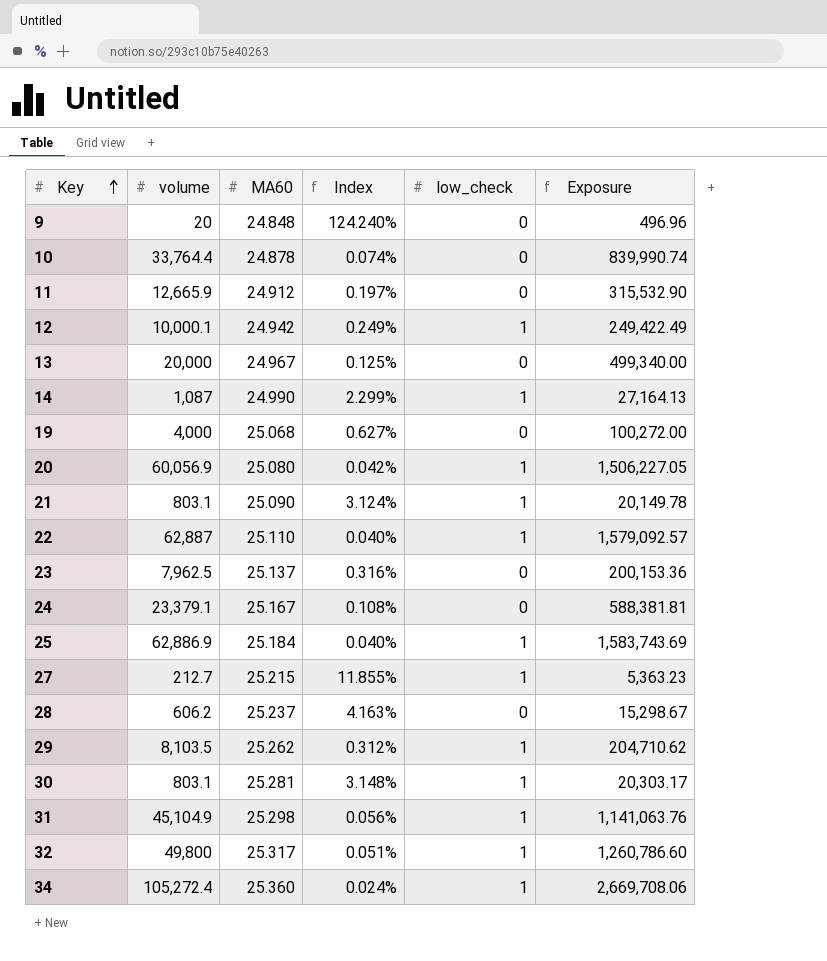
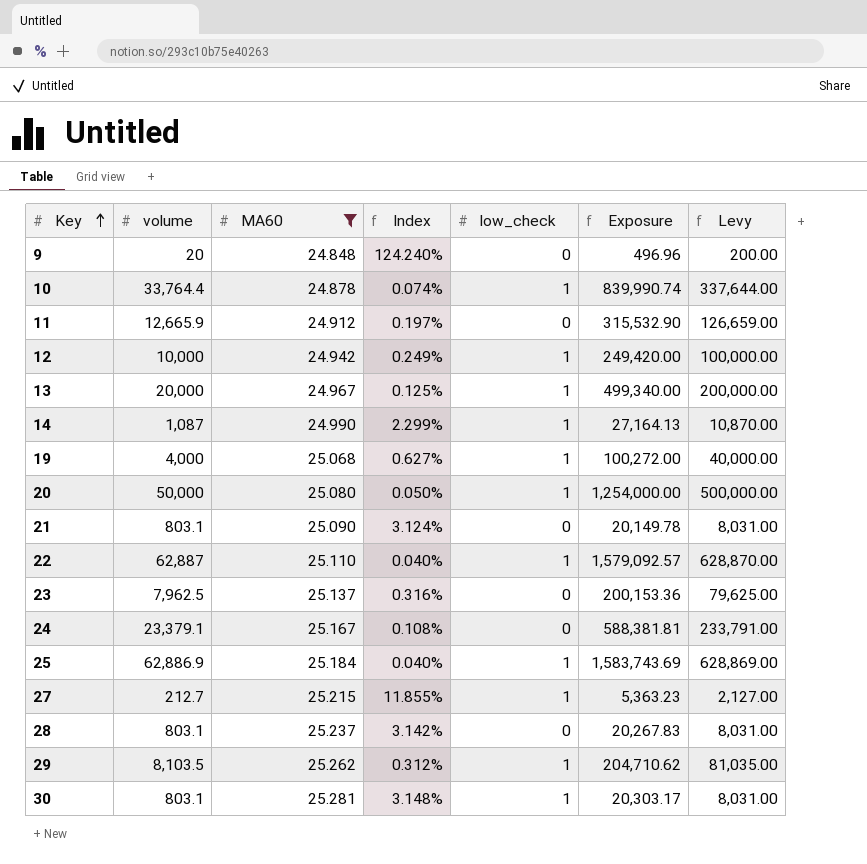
filter: none -> MA60 <= 25.281
column Levy | formula: none -> [volume] * 10
10 | low_check: 0 -> 1
12 | volume: 10,000.1 -> 10,000
12 | Exposure: 249,422.49 -> 249,420.00
13 | low_check: 0 -> 1
19 | low_check: 0 -> 1
20 | volume: 60,056.9 -> 50,000
20 | Index: 0.042% -> 0.050%
20 | Exposure: 1,506,227.05 -> 1,254,000.00
21 | low_check: 1 -> 0
28 | volume: 606.2 -> 803.1
28 | Index: 4.163% -> 3.142%
28 | Exposure: 15,298.67 -> 20,267.83

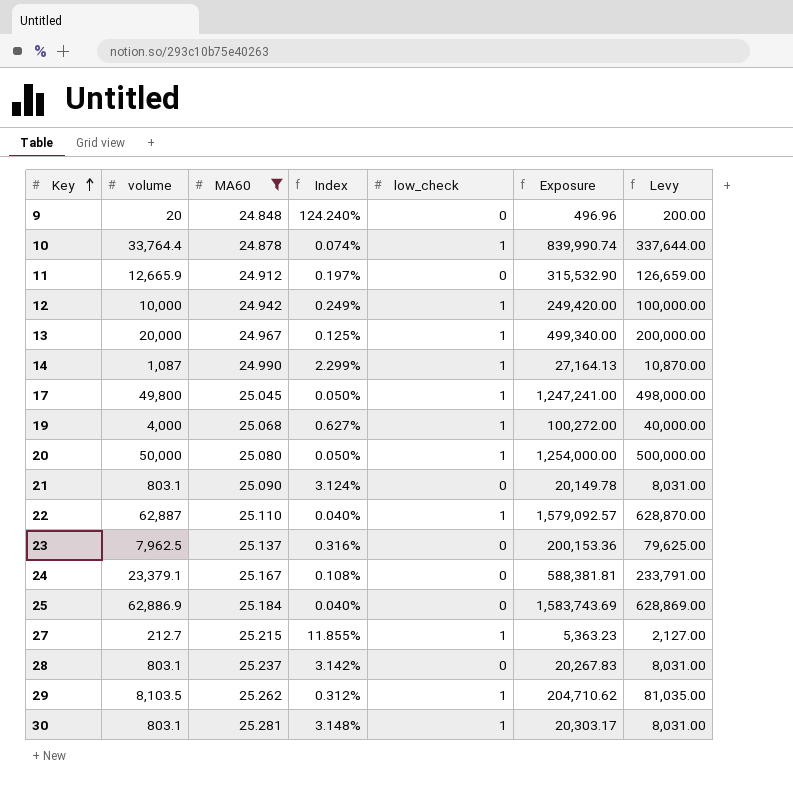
row 17: none -> 49,800 | 25.045 | 0.050% | 1 | 1,247,241.00 | 498,000.00
25 | low_check: 1 -> 0

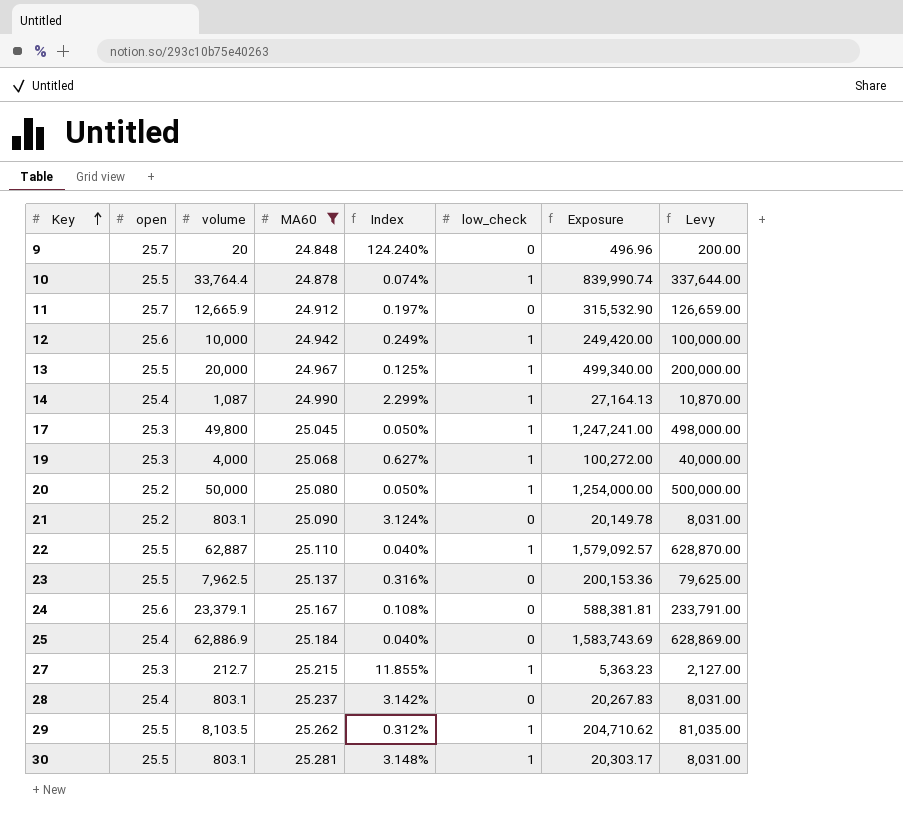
column open | position: none -> 2

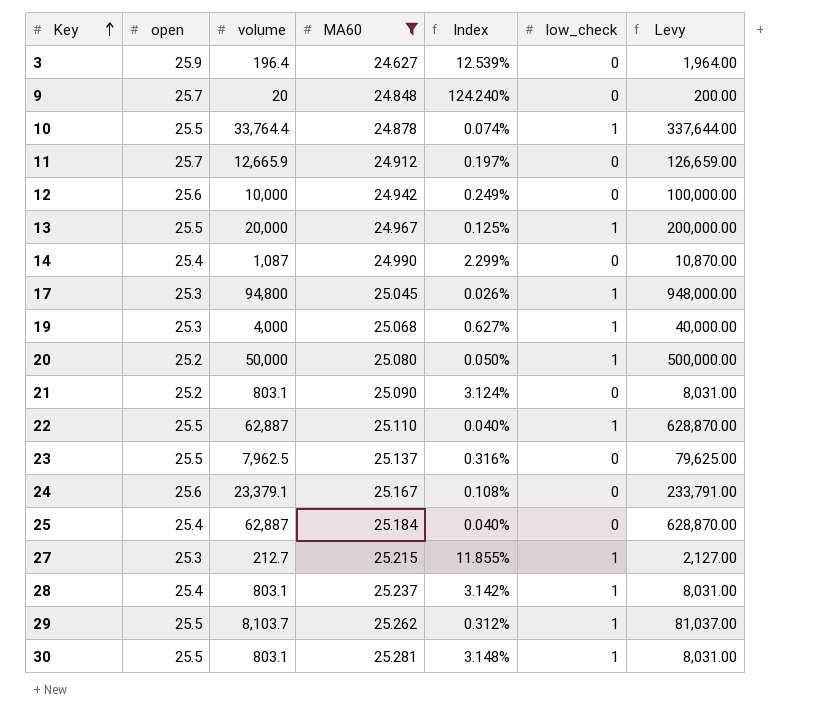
column Exposure | formula: [volume] * [MA60] -> none
row 3: none -> 25.9 | 196.4 | 24.627 | 12.539% | 0 | 1,964.00
12 | low_check: 1 -> 0
14 | low_check: 1 -> 0
17 | volume: 49,800 -> 94,800
17 | Index: 0.050% -> 0.026%
17 | Levy: 498,000.00 -> 948,000.00
25 | volume: 62,886.9 -> 62,887
25 | Levy: 628,869.00 -> 628,870.00
28 | low_check: 0 -> 1
29 | volume: 8,103.5 -> 8,103.7
29 | Levy: 81,035.00 -> 81,037.00

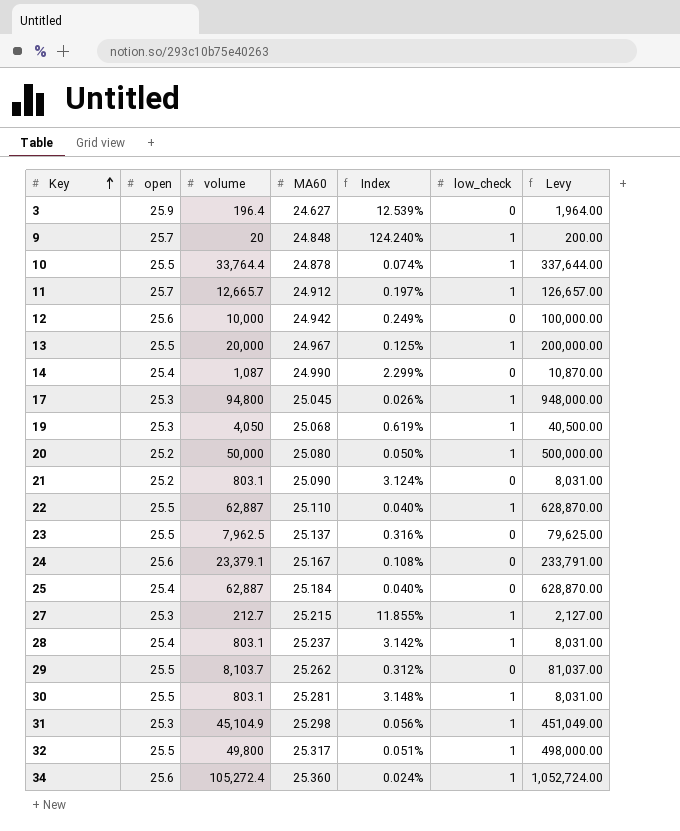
filter: MA60 <= 25.281 -> none
9 | low_check: 0 -> 1
11 | volume: 12,665.9 -> 12,665.7
11 | low_check: 0 -> 1
11 | Levy: 126,659.00 -> 126,657.00
19 | volume: 4,000 -> 4,050
19 | Index: 0.627% -> 0.619%
19 | Levy: 40,000.00 -> 40,500.00
29 | low_check: 1 -> 0

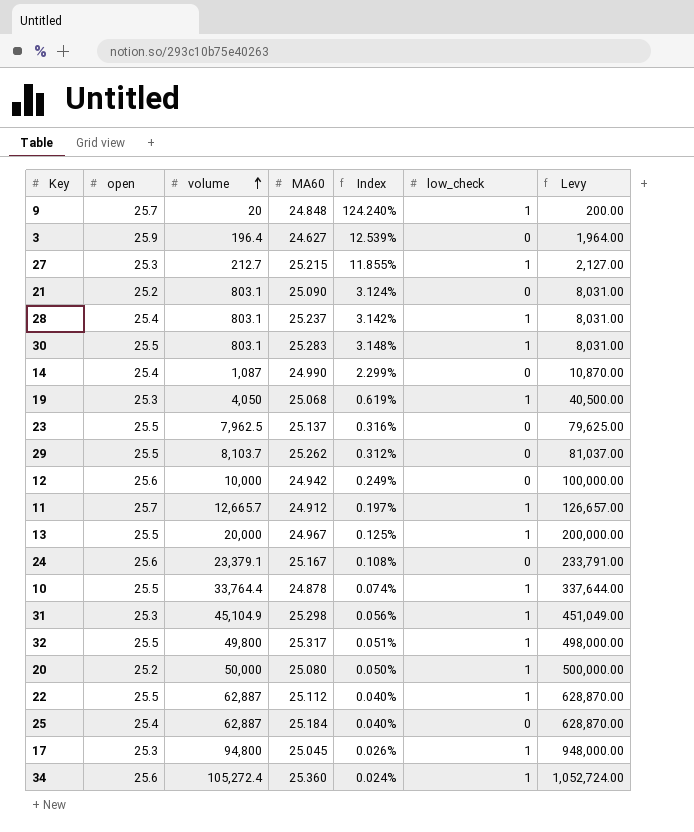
row order: Key ascending -> volume ascending
30 | MA60: 25.281 -> 25.283
22 | MA60: 25.110 -> 25.112

